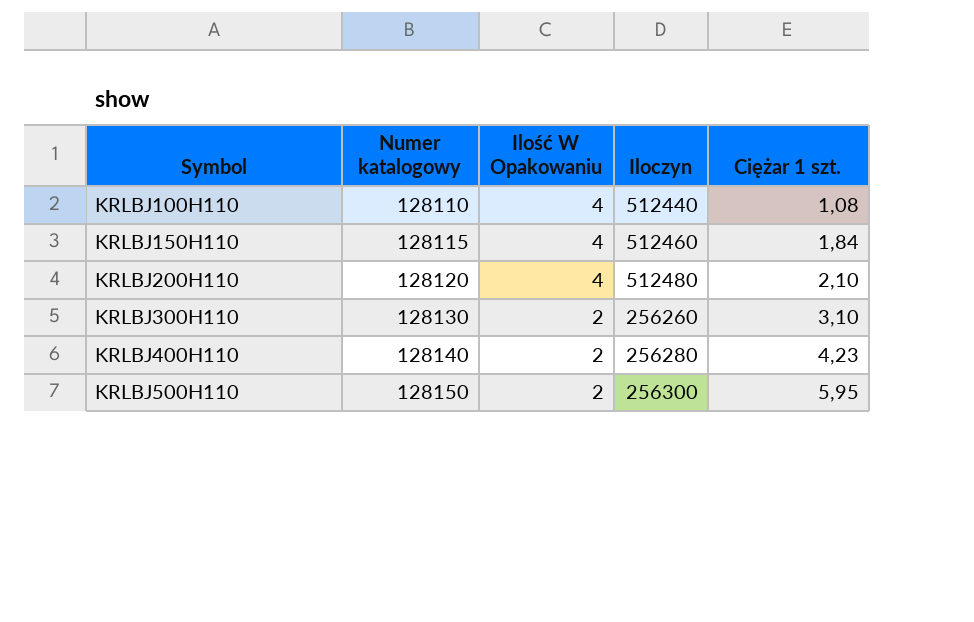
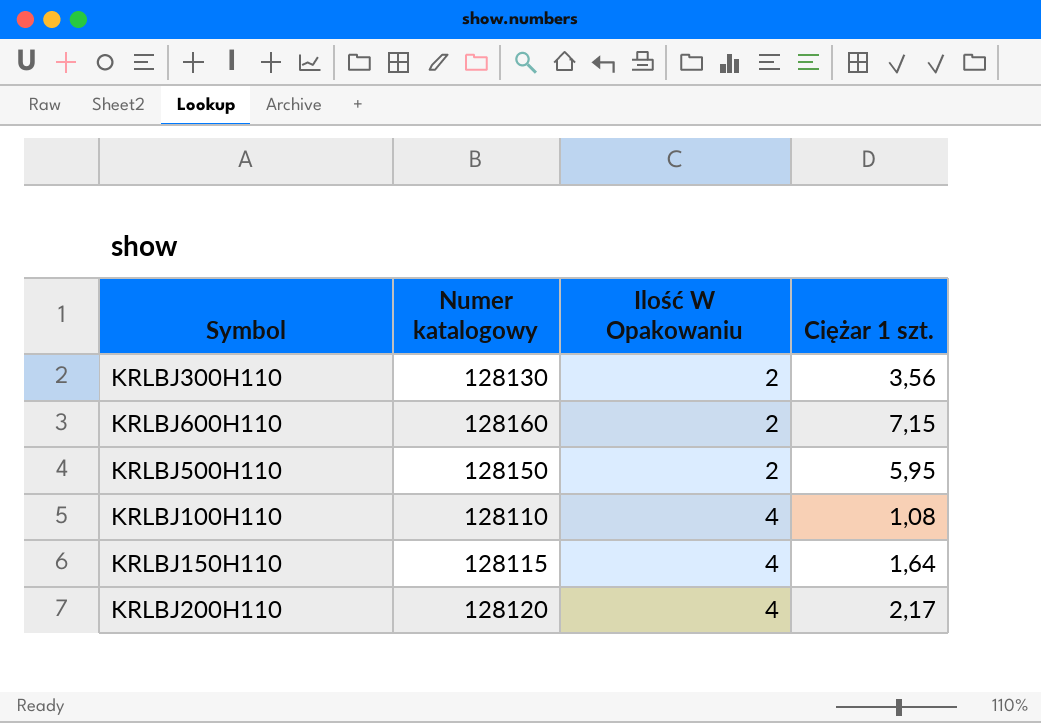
row order: Symbol ascending -> Ilość W Opakowaniu ascending
column Iloczyn | formula: [Numer katalogowy] * [Ilość W Opakowaniu] -> none
row KRLBJ400H110: 128140 | 2 | 256280 | 4,23 -> none
KRLBJ300H110 | Ciężar 1 szt.: 3,10 -> 3,56
row KRLBJ600H110: none -> 128160 | 2 | 7,15
KRLBJ150H110 | Ciężar 1 szt.: 1,84 -> 1,64
KRLBJ200H110 | Ciężar 1 szt.: 2,10 -> 2,17

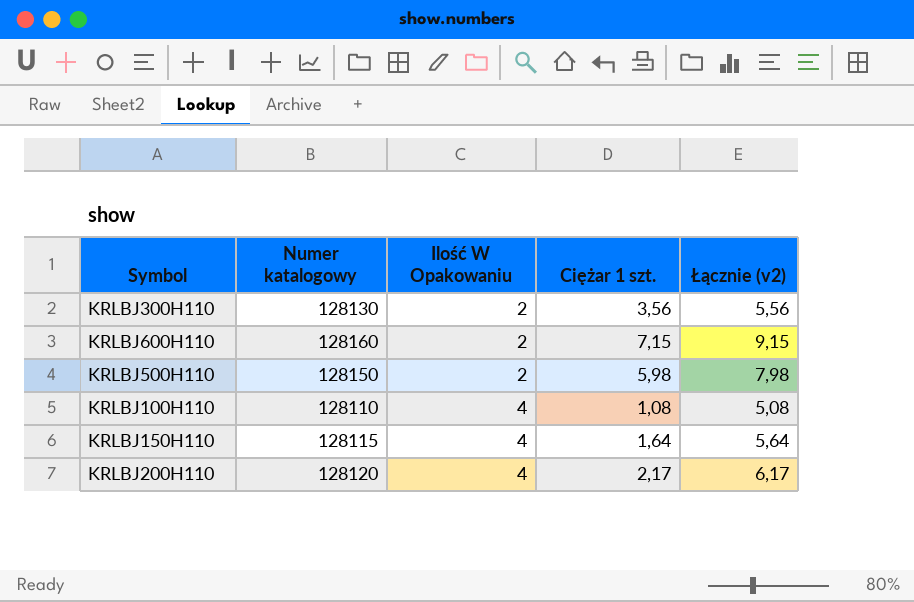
column Łącznie (v2) | formula: none -> [Ilość W Opakowaniu] + [Ciężar 1 szt.]
KRLBJ500H110 | Ciężar 1 szt.: 5,95 -> 5,98

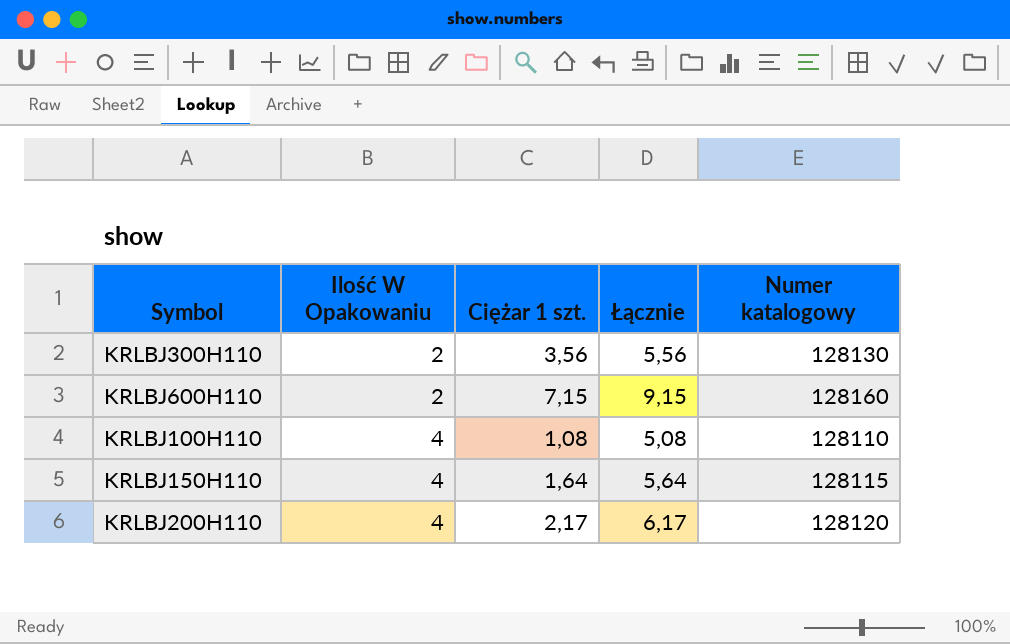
column name: Łącznie (v2) -> Łącznie
column Numer katalogowy | position: 2 -> 5
row KRLBJ500H110: 128150 | 2 | 5,98 | 7,98 -> none

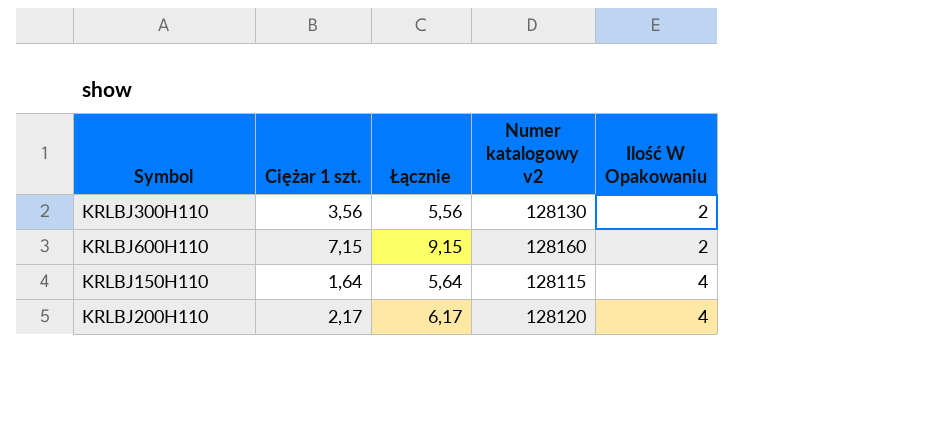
column name: Numer katalogowy -> Numer katalogowy v2
column Ilość W Opakowaniu | position: 2 -> 5
row KRLBJ100H110: 4 | 1,08 | 5,08 | 128110 -> none

